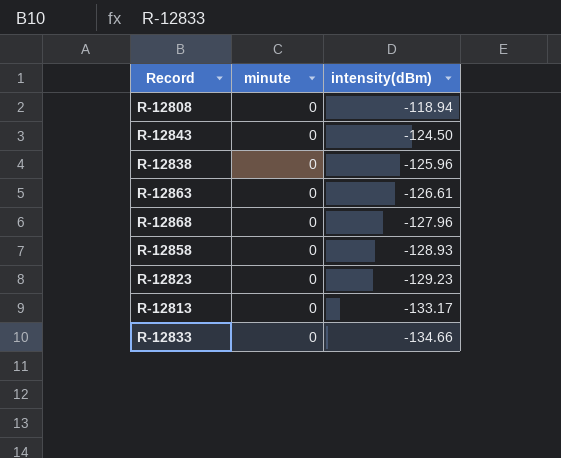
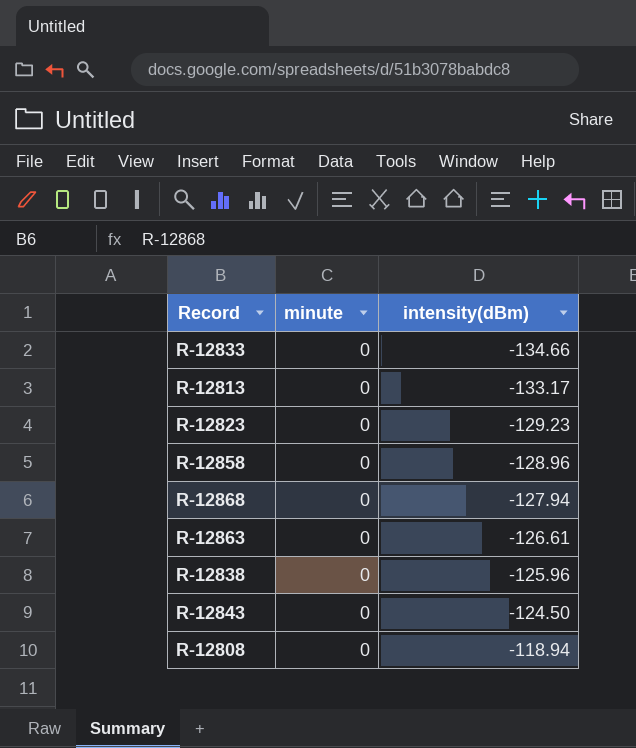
row order: intensity(dBm) descending -> intensity(dBm) ascending
R-12858 | intensity(dBm): -128.93 -> -128.96
R-12868 | intensity(dBm): -127.96 -> -127.94

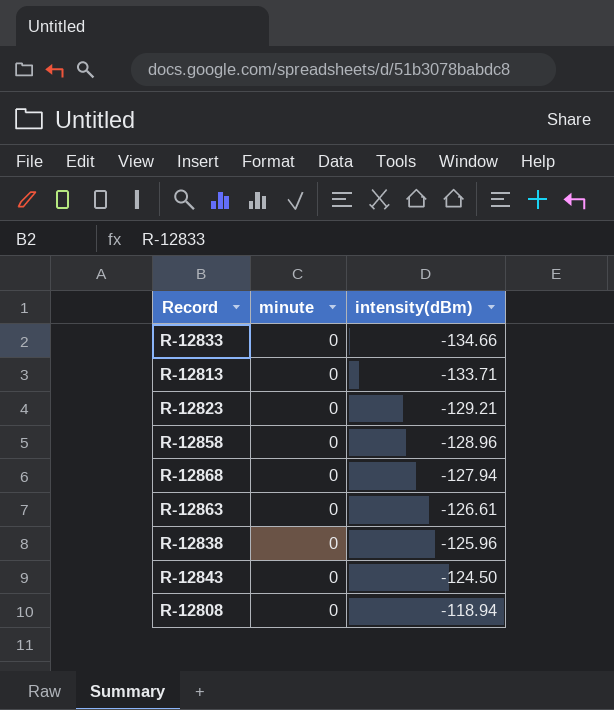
R-12813 | intensity(dBm): -133.17 -> -133.71
R-12823 | intensity(dBm): -129.23 -> -129.21

